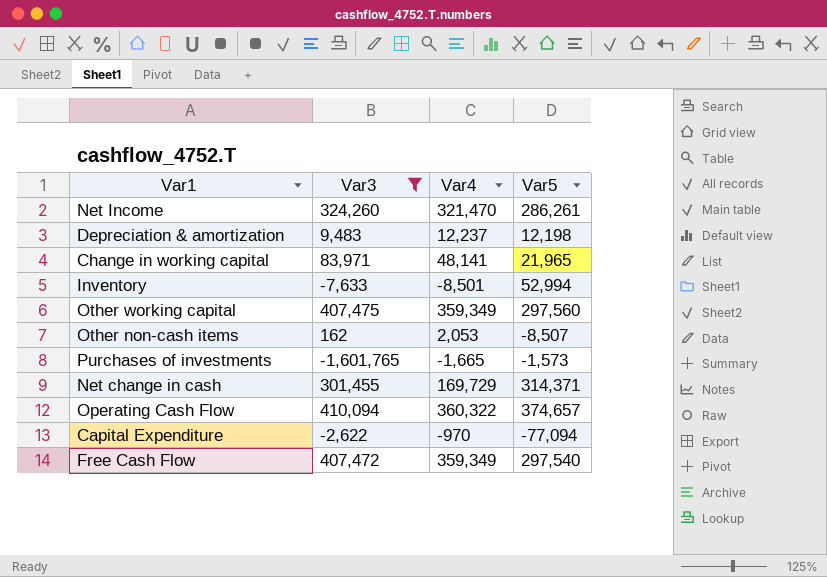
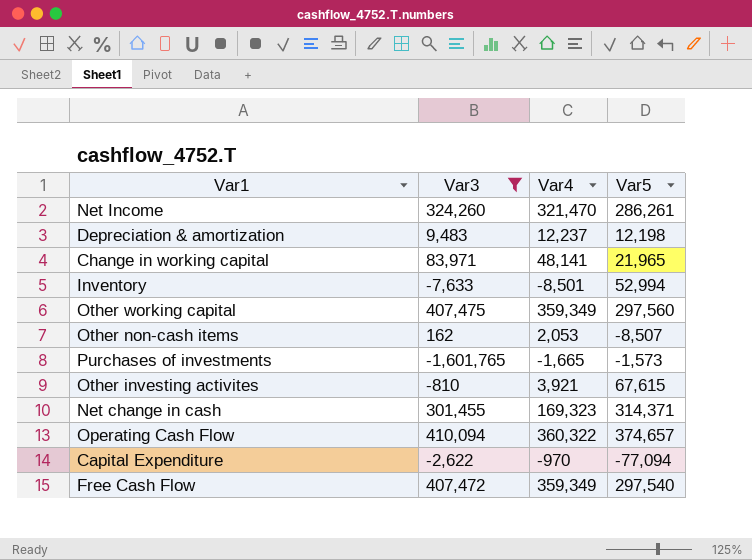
row Other investing activites: none -> -810 | 3,921 | 67,615
Net change in cash | Var4: 169,729 -> 169,323

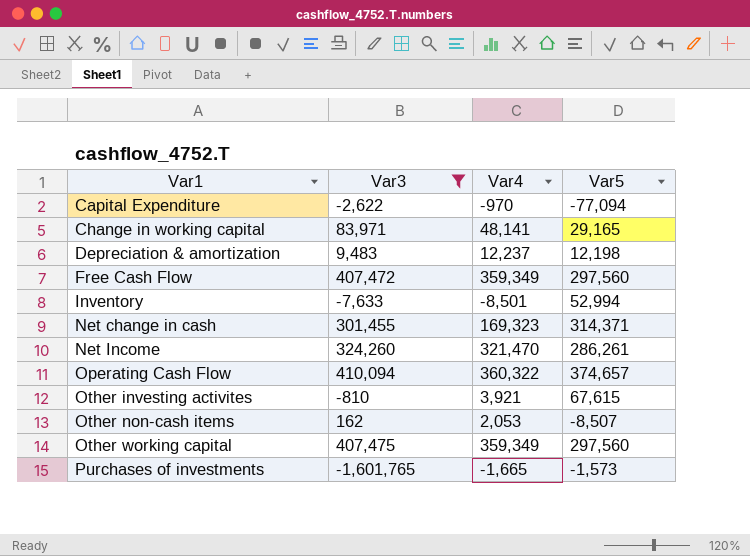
row order: none -> Var1 ascending
Change in working capital | Var5: 21,965 -> 29,165
Free Cash Flow | Var5: 297,540 -> 297,560

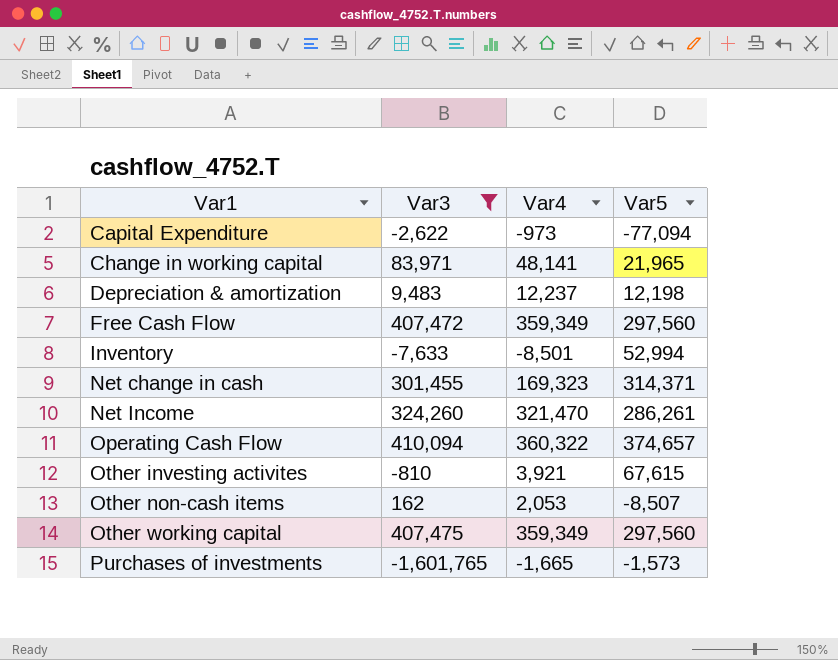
Capital Expenditure | Var4: -970 -> -973
Change in working capital | Var5: 29,165 -> 21,965

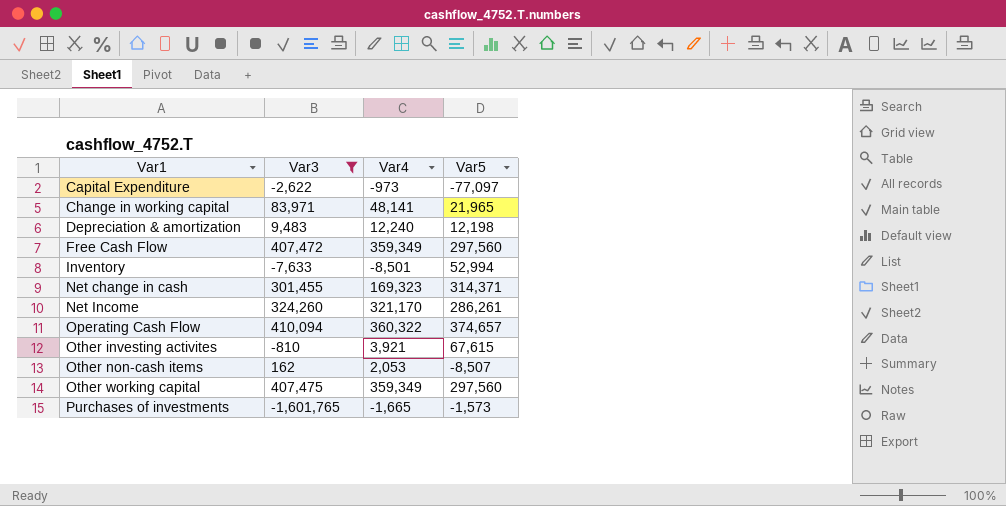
Capital Expenditure | Var5: -77,094 -> -77,097
Depreciation & amortization | Var4: 12,237 -> 12,240
Net Income | Var4: 321,470 -> 321,170

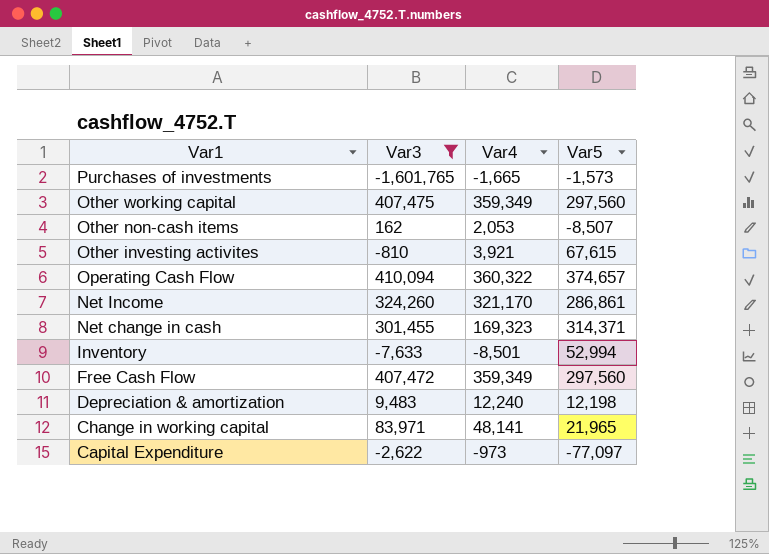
row order: Var1 ascending -> Var1 descending
Net Income | Var5: 286,261 -> 286,861

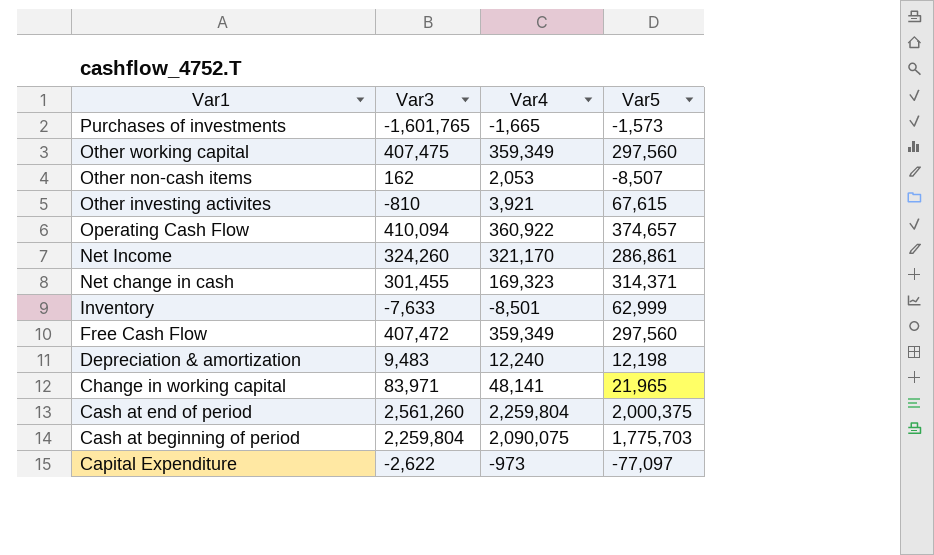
filter: Var3 <= 410,094 -> none
Operating Cash Flow | Var4: 360,322 -> 360,922
Inventory | Var5: 52,994 -> 62,999

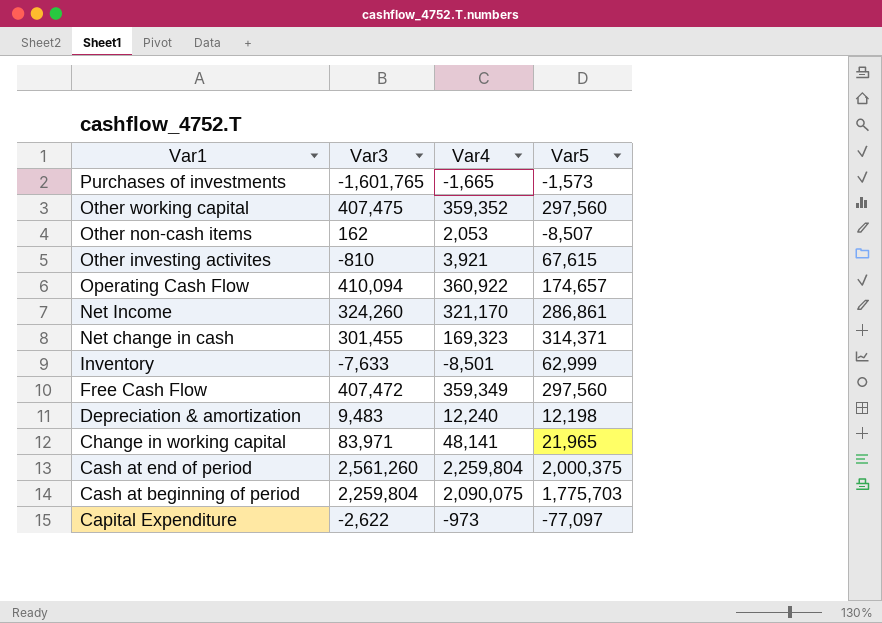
Other working capital | Var4: 359,349 -> 359,352
Operating Cash Flow | Var5: 374,657 -> 174,657

